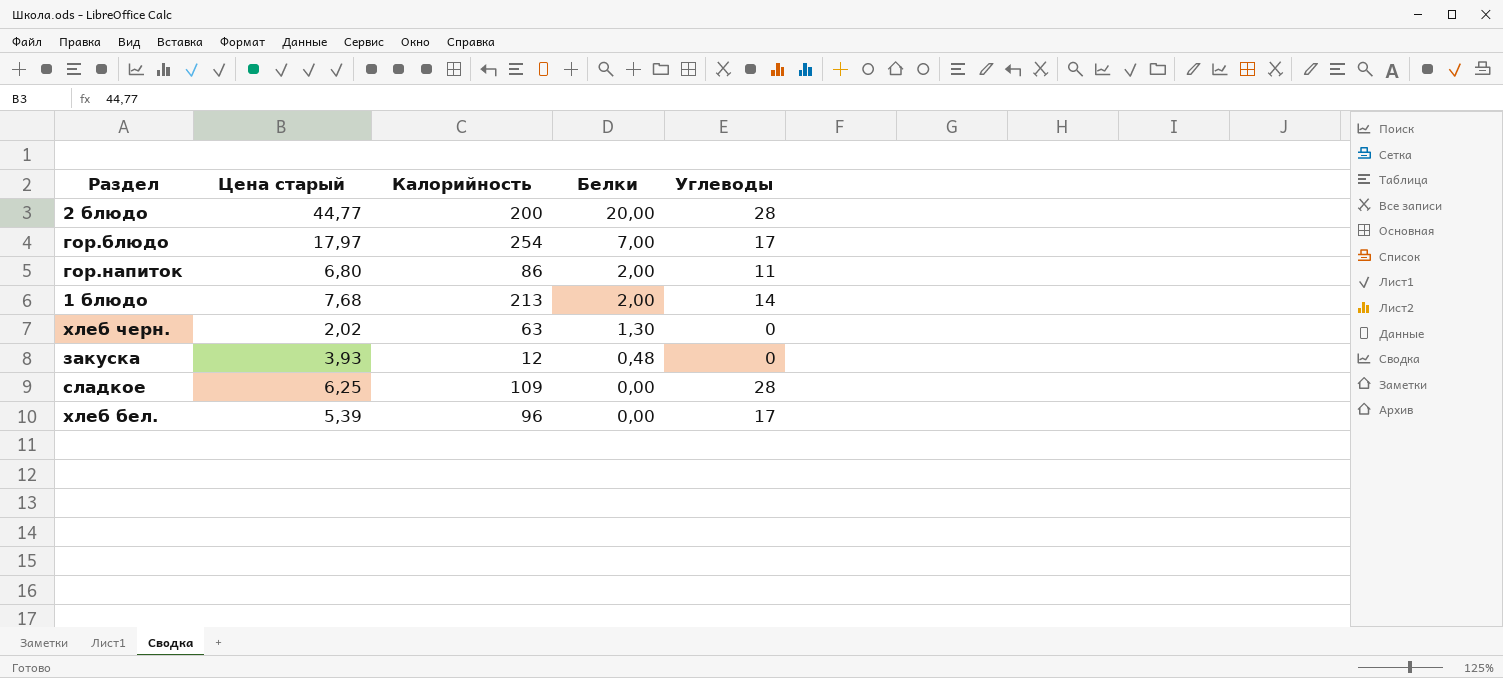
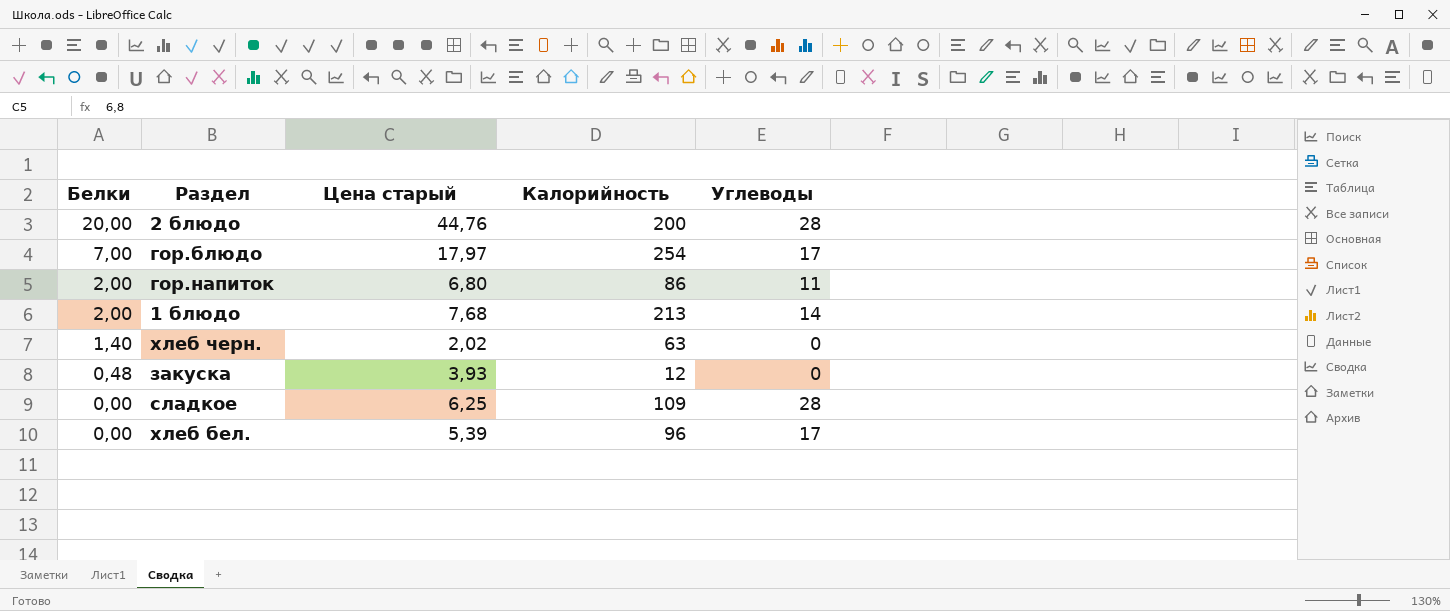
column Белки | position: 4 -> 1
2 блюдо | Цена старый: 44,77 -> 44,76
хлеб черн. | Белки: 1,30 -> 1,40

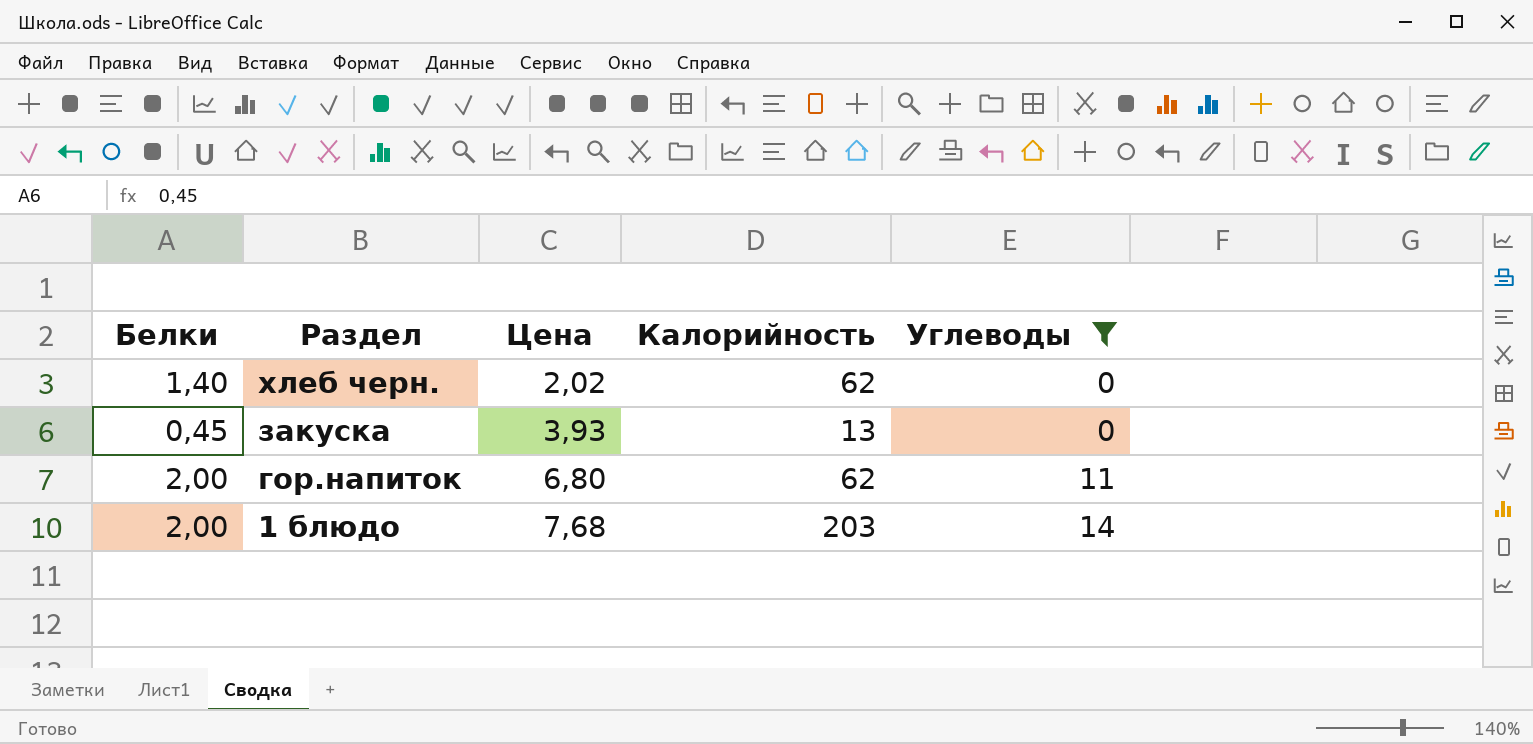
filter: none -> Углеводы <= 14
row order: Белки descending -> Раздел descending
column name: Цена старый -> Цена
хлеб черн. | Калорийность: 63 -> 62
закуска | Белки: 0,48 -> 0,45
закуска | Калорийность: 12 -> 13
гор.напиток | Калорийность: 86 -> 62
1 блюдо | Калорийность: 213 -> 203

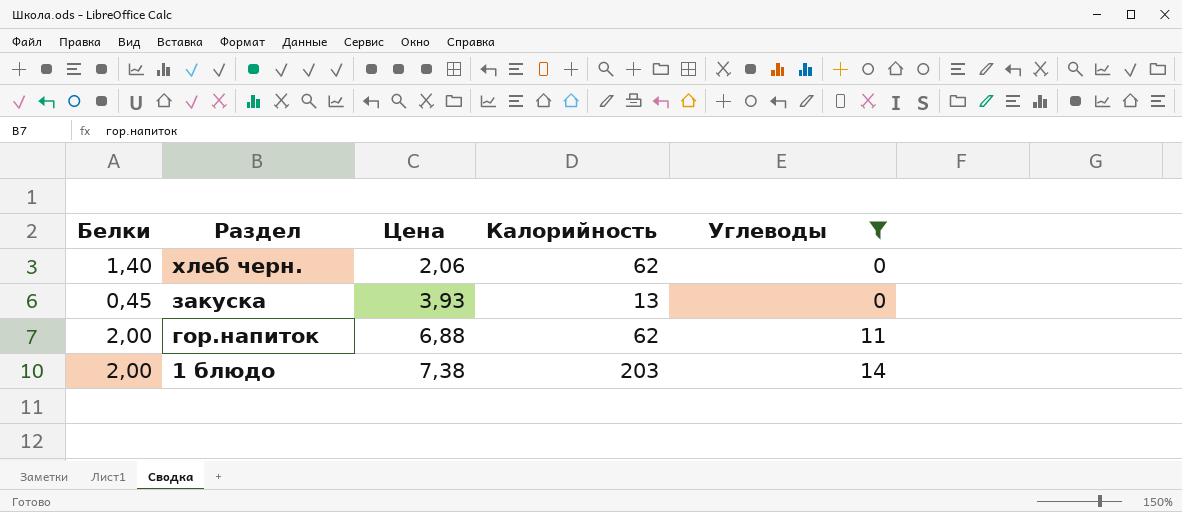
хлеб черн. | Цена: 2,02 -> 2,06
гор.напиток | Цена: 6,80 -> 6,88
1 блюдо | Цена: 7,68 -> 7,38

